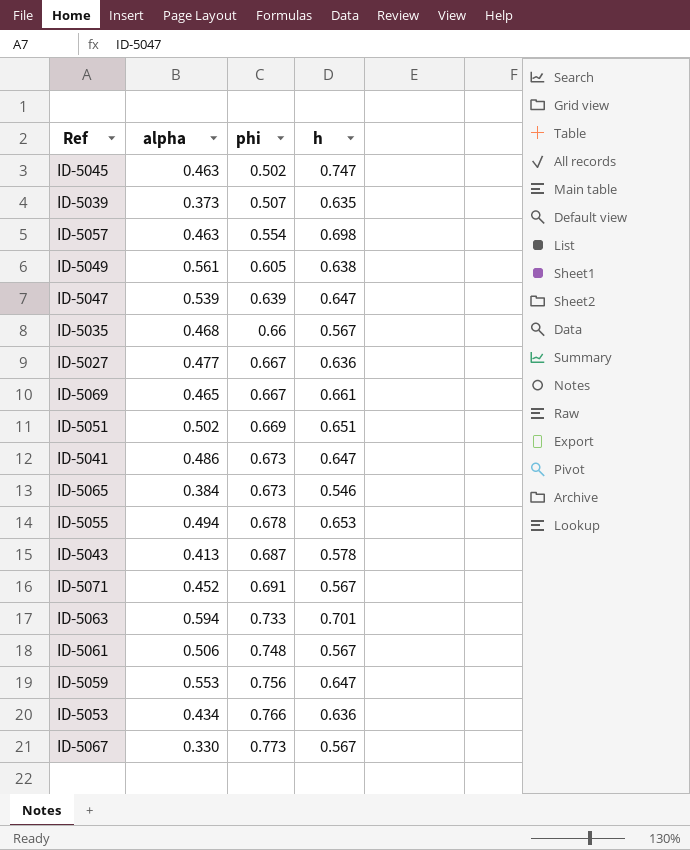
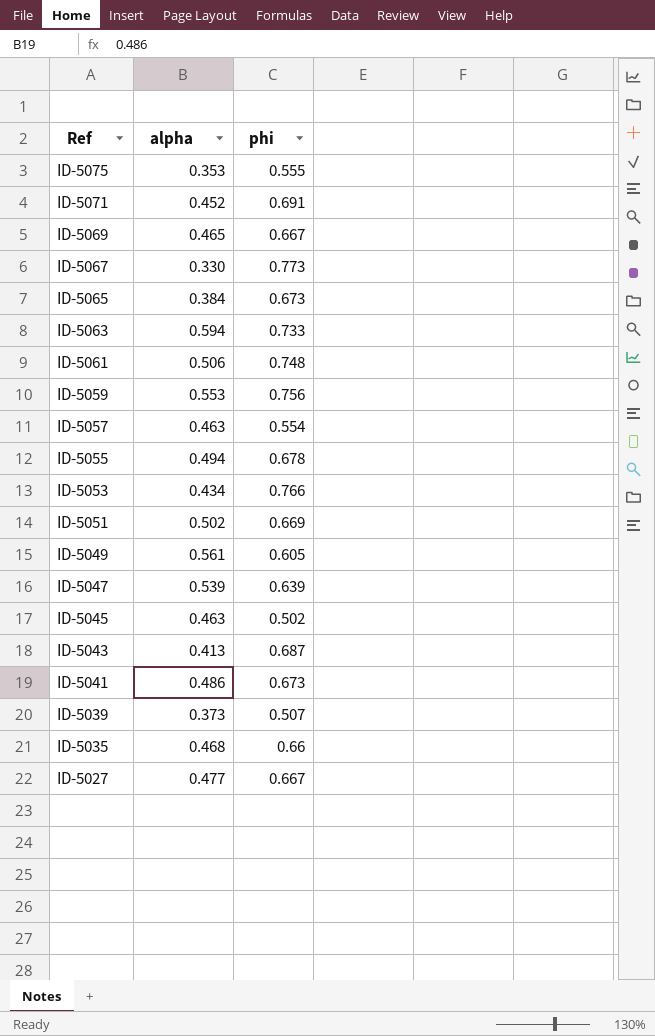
row order: phi ascending -> Ref descending
column h | position: 4 -> none
row ID-5075: none -> 0.353 | 0.555

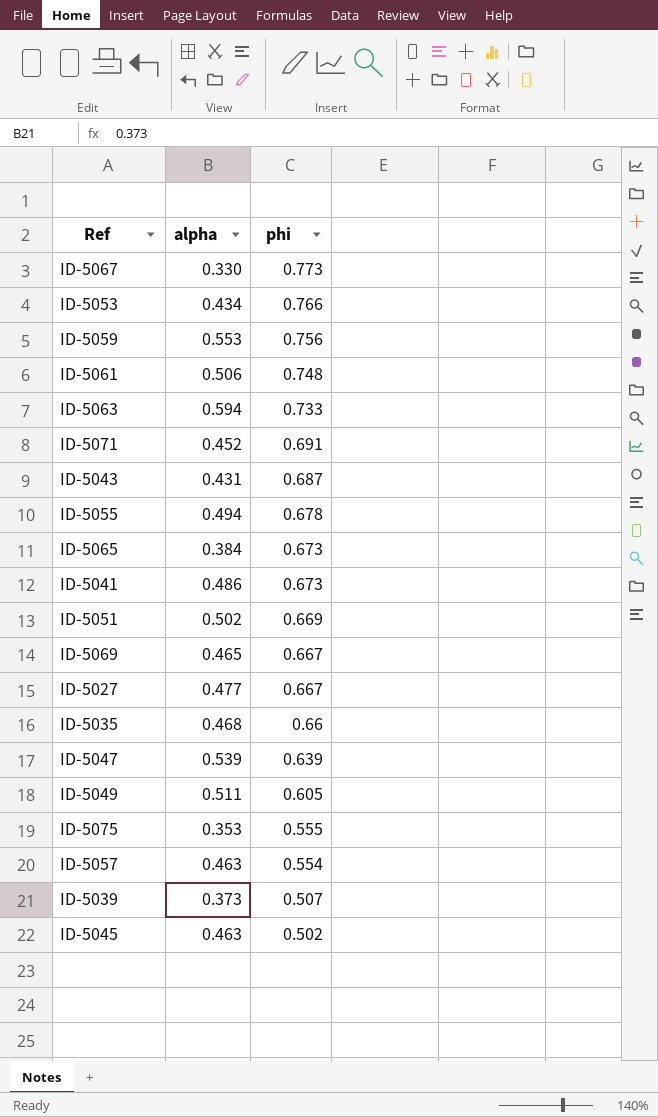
row order: Ref descending -> phi descending
ID-5043 | alpha: 0.413 -> 0.431
ID-5049 | alpha: 0.561 -> 0.511

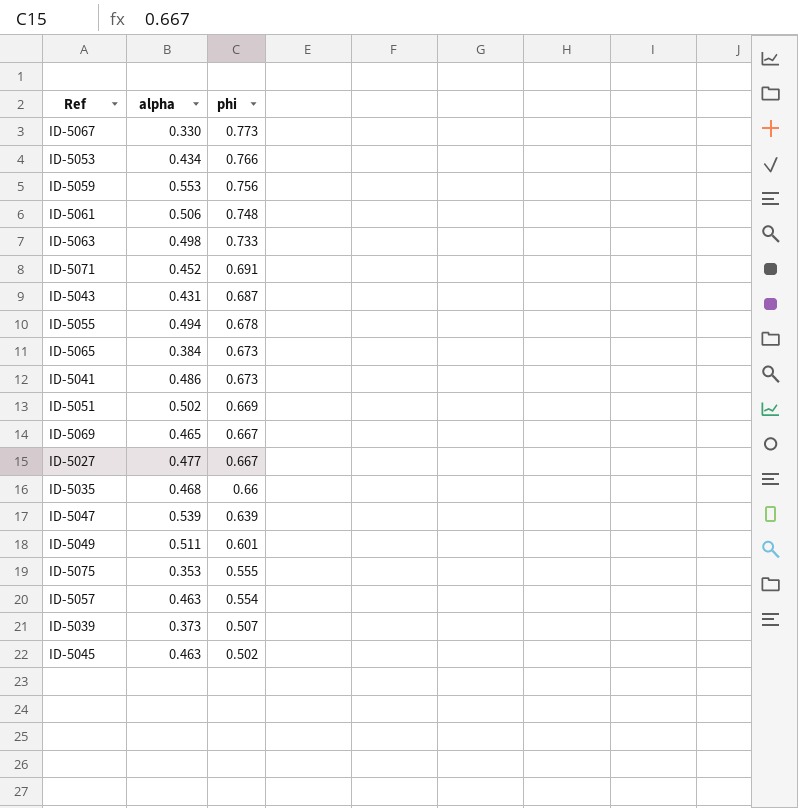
ID-5063 | alpha: 0.594 -> 0.498
ID-5049 | phi: 0.605 -> 0.601

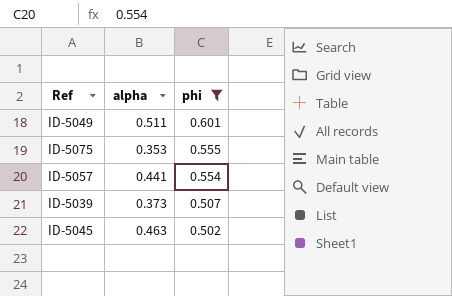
filter: none -> phi <= 0.601
ID-5057 | alpha: 0.463 -> 0.441

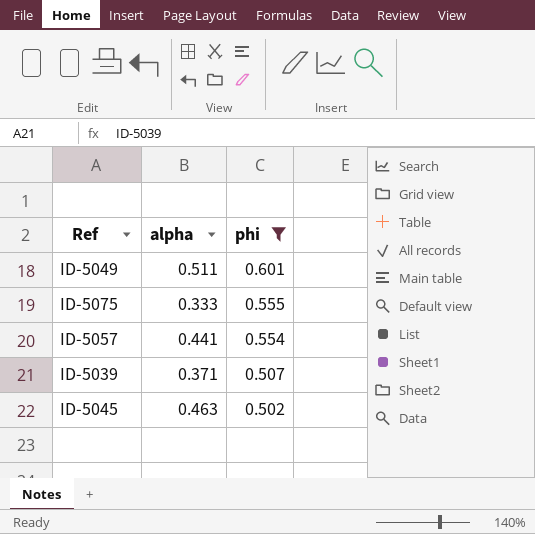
ID-5075 | alpha: 0.353 -> 0.333
ID-5039 | alpha: 0.373 -> 0.371

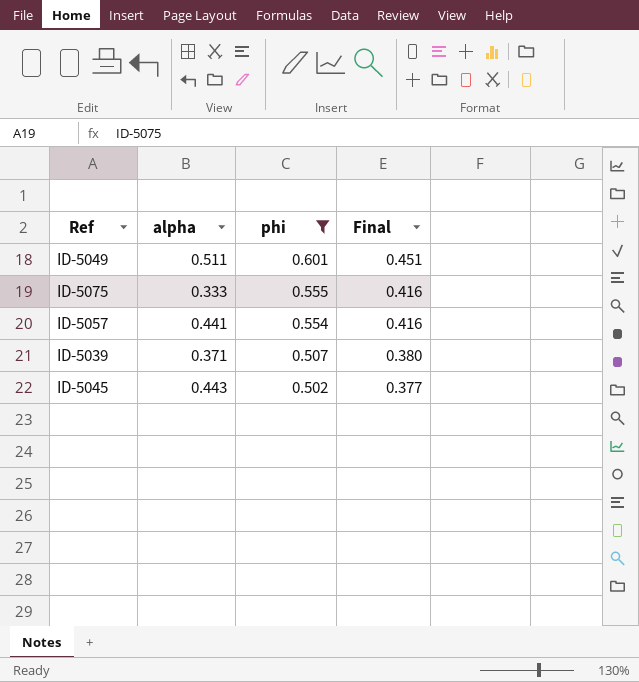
column Final | formula: none -> [phi] * 0.75
ID-5045 | alpha: 0.463 -> 0.443

